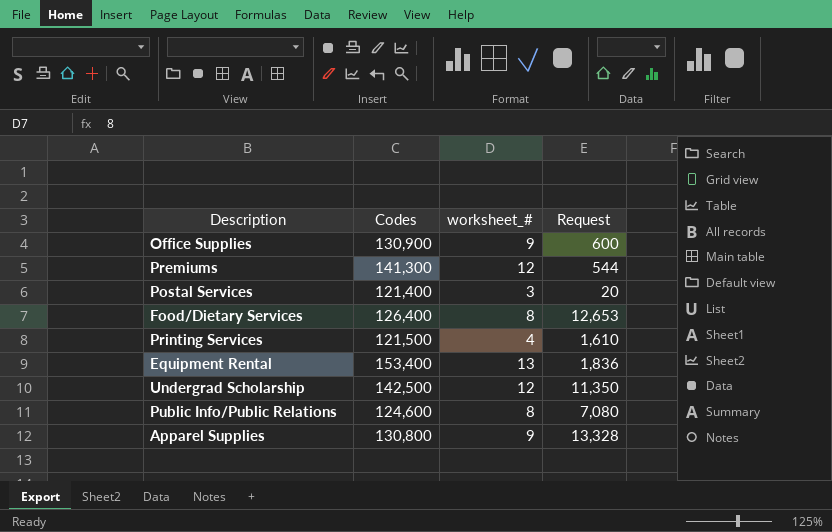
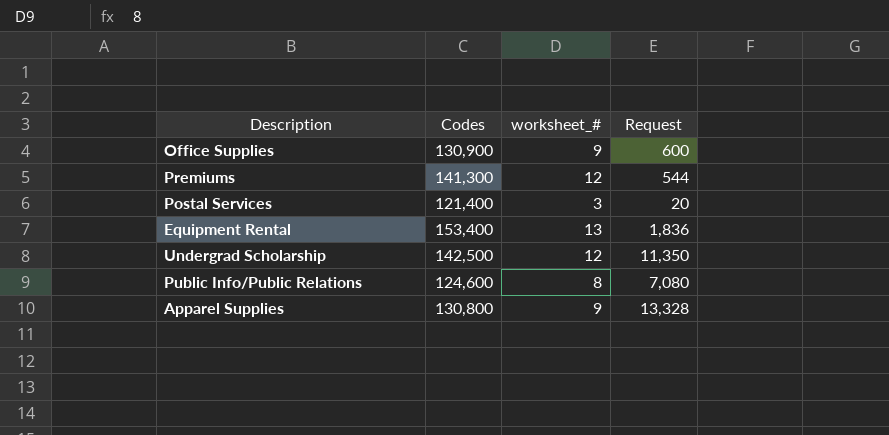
row Food/Dietary Services: 126,400 | 8 | 12,653 -> none
row Printing Services: 121,500 | 4 | 1,610 -> none

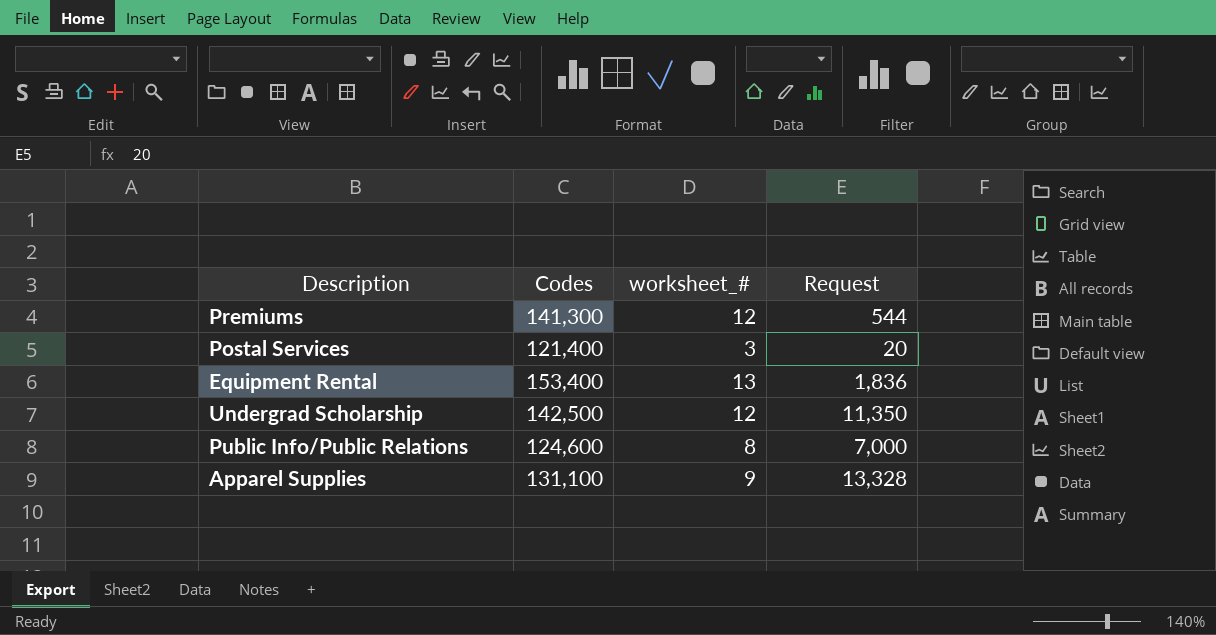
row Office Supplies: 130,900 | 9 | 600 -> none
Public Info/Public Relations | Request: 7,080 -> 7,000
Apparel Supplies | Codes: 130,800 -> 131,100

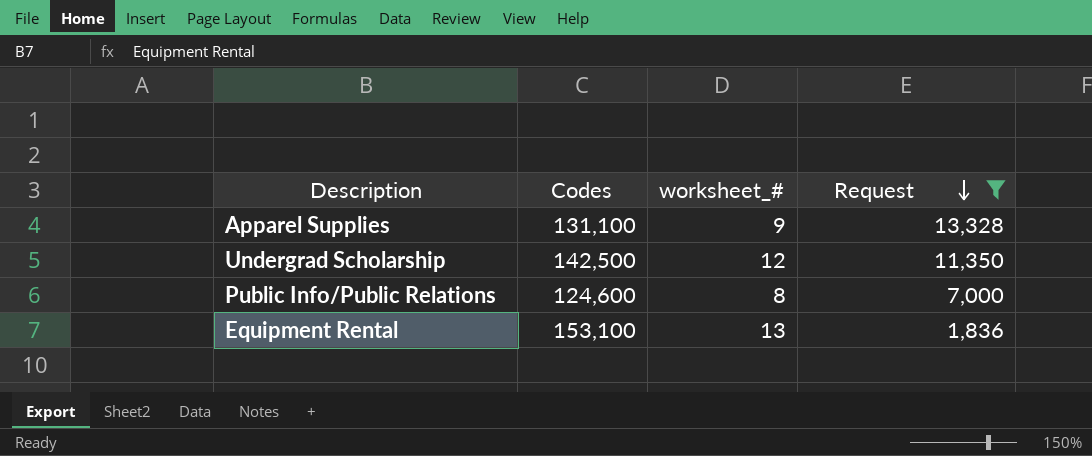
filter: none -> Request >= 1,836
row order: none -> Request descending
Equipment Rental | Codes: 153,400 -> 153,100

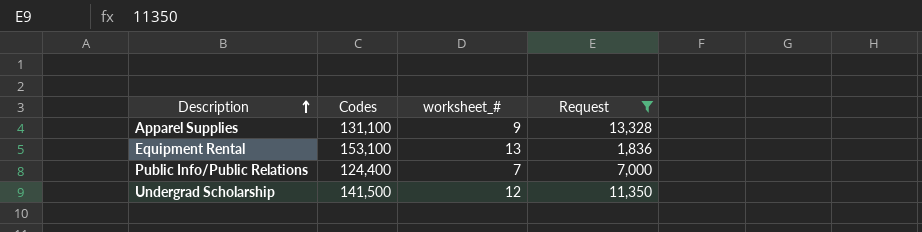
row order: Request descending -> Description ascending
Public Info/Public Relations | Codes: 124,600 -> 124,400
Public Info/Public Relations | worksheet_#: 8 -> 7
Undergrad Scholarship | Codes: 142,500 -> 141,500

